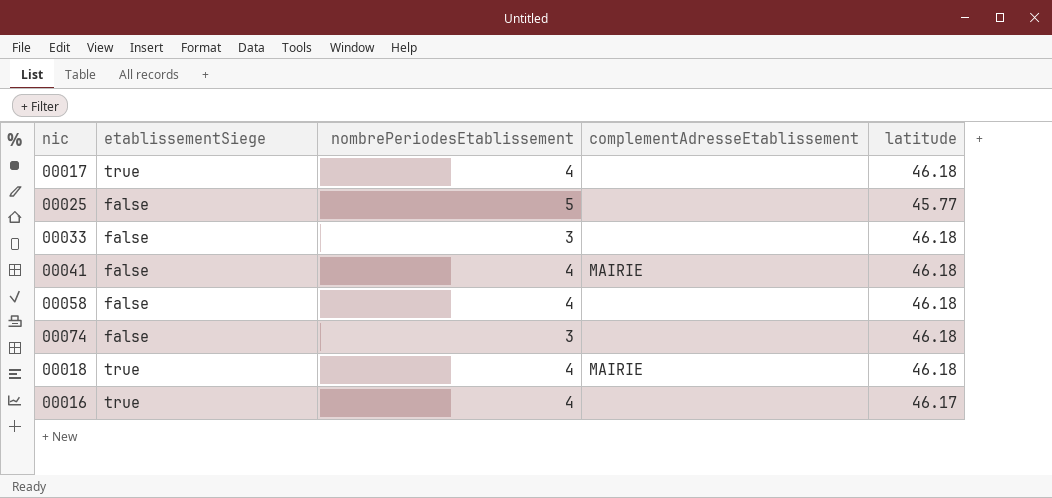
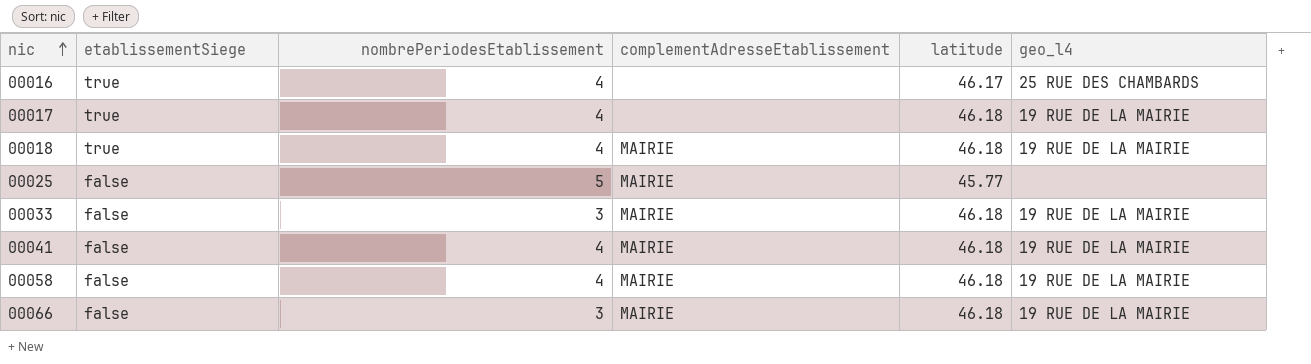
row order: none -> nic ascending
column geo_l4 | position: none -> 6
row 00074: false | 3 | none | 46.18 -> none
00025 | complementAdresseEtablissement: none -> MAIRIE
00033 | complementAdresseEtablissement: none -> MAIRIE
00058 | complementAdresseEtablissement: none -> MAIRIE
row 00066: none -> false | 3 | MAIRIE | 46.18 | 19 RUE DE LA MAIRIE

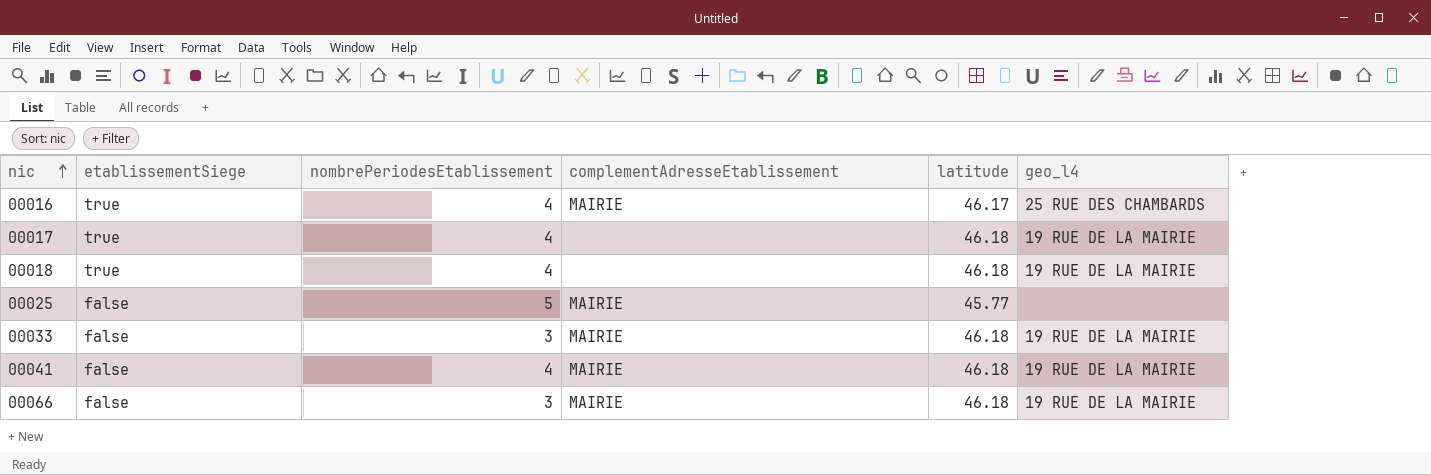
row 00058: false | 4 | MAIRIE | 46.18 | 19 RUE DE LA MAIRIE -> none
00016 | complementAdresseEtablissement: none -> MAIRIE
00018 | complementAdresseEtablissement: MAIRIE -> none

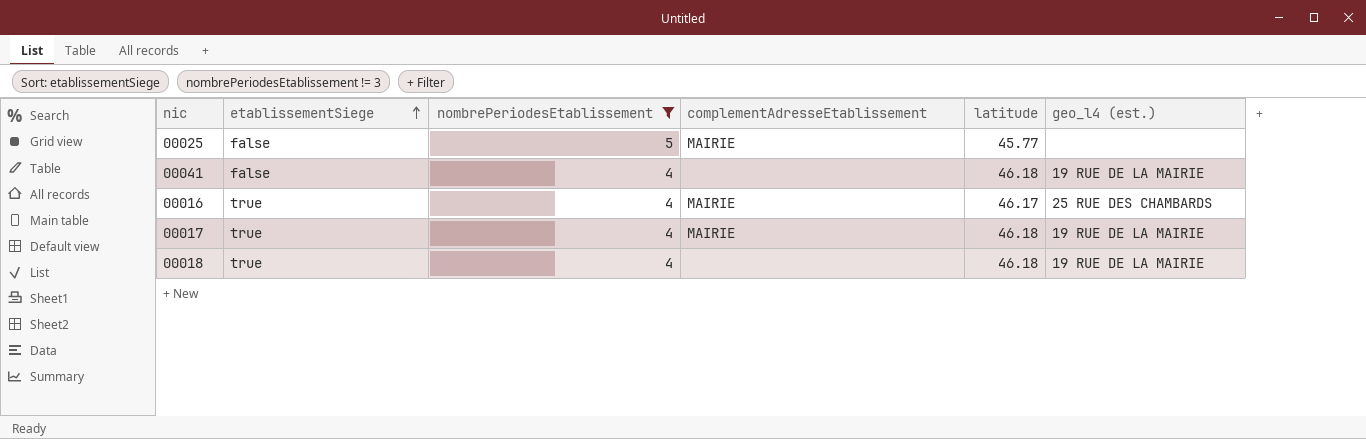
filter: none -> nombrePeriodesEtablissement != 3
row order: nic ascending -> etablissementSiege ascending
column name: geo_l4 -> geo_l4 (est.)
00041 | complementAdresseEtablissement: MAIRIE -> none
00017 | complementAdresseEtablissement: none -> MAIRIE

